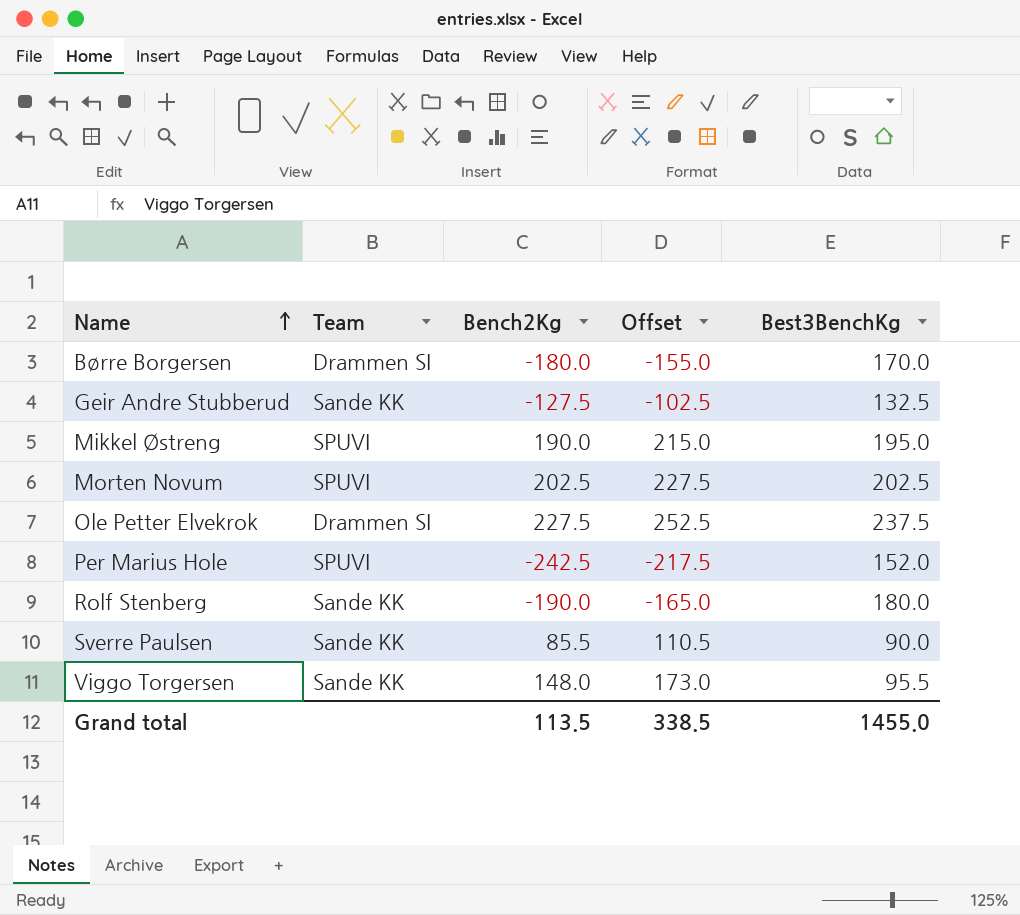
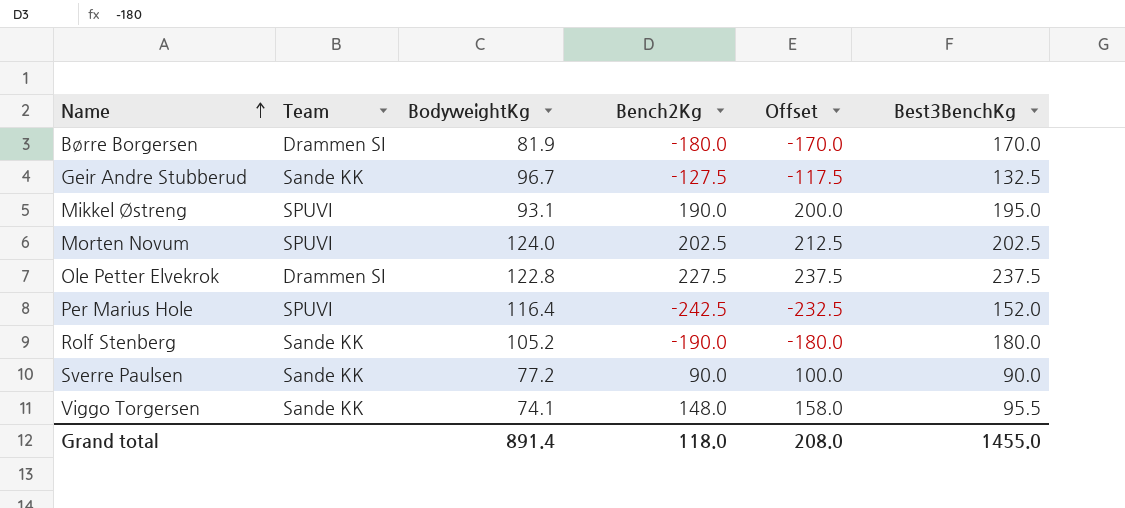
column BodyweightKg | position: none -> 3
column Offset | formula: [Bench2Kg] + 25 -> [Bench2Kg] + 10
Sverre Paulsen | Bench2Kg: 85.5 -> 90.0
Grand total | Bench2Kg: 113.5 -> 118.0
Grand total | Offset: 338.5 -> 208.0

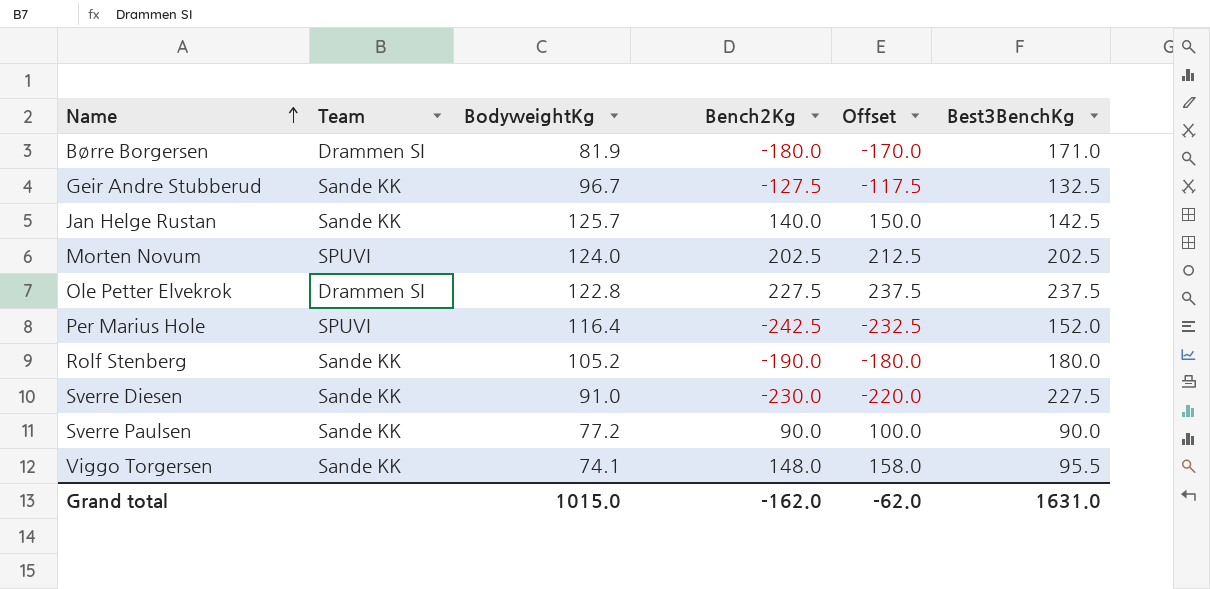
row Mikkel Østreng: SPUVI | 93.1 | 190.0 | 200.0 | 195.0 -> none
Børre Borgersen | Best3BenchKg: 170.0 -> 171.0
row Jan Helge Rustan: none -> Sande KK | 125.7 | 140.0 | 150.0 | 142.5
row Sverre Diesen: none -> Sande KK | 91.0 | -230.0 | -220.0 | 227.5
Grand total | BodyweightKg: 891.4 -> 1015.0
Grand total | Bench2Kg: 118.0 -> -162.0
Grand total | Offset: 208.0 -> -62.0
Grand total | Best3BenchKg: 1455.0 -> 1631.0

